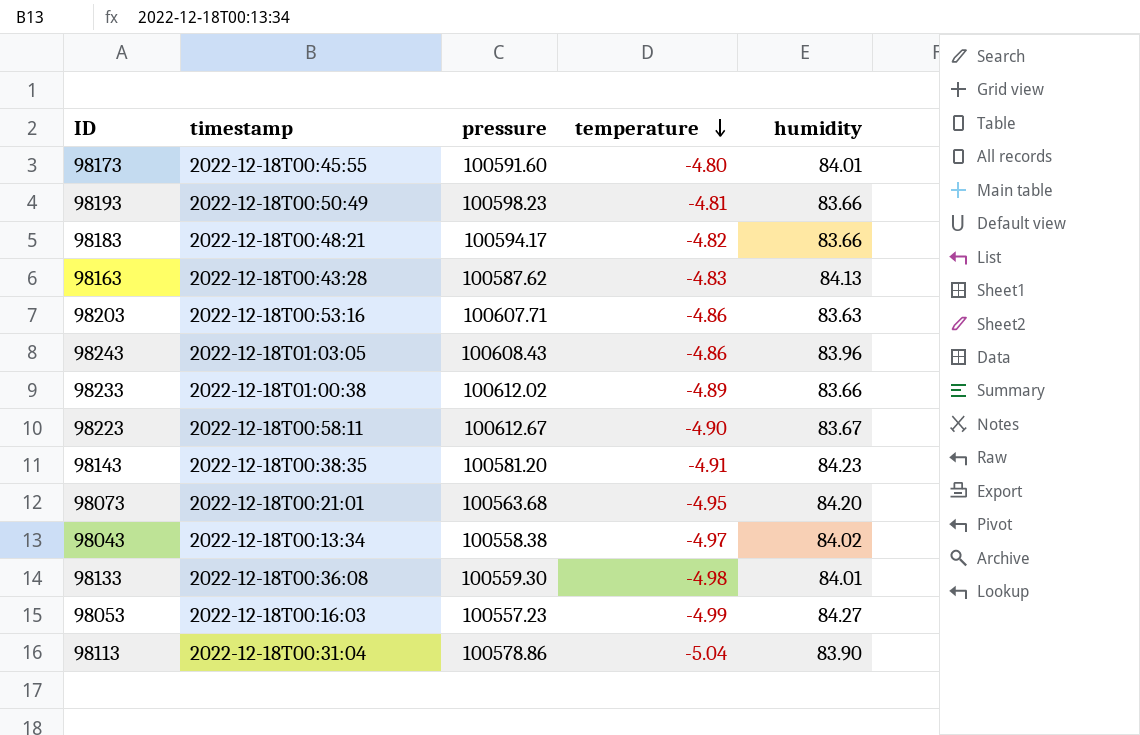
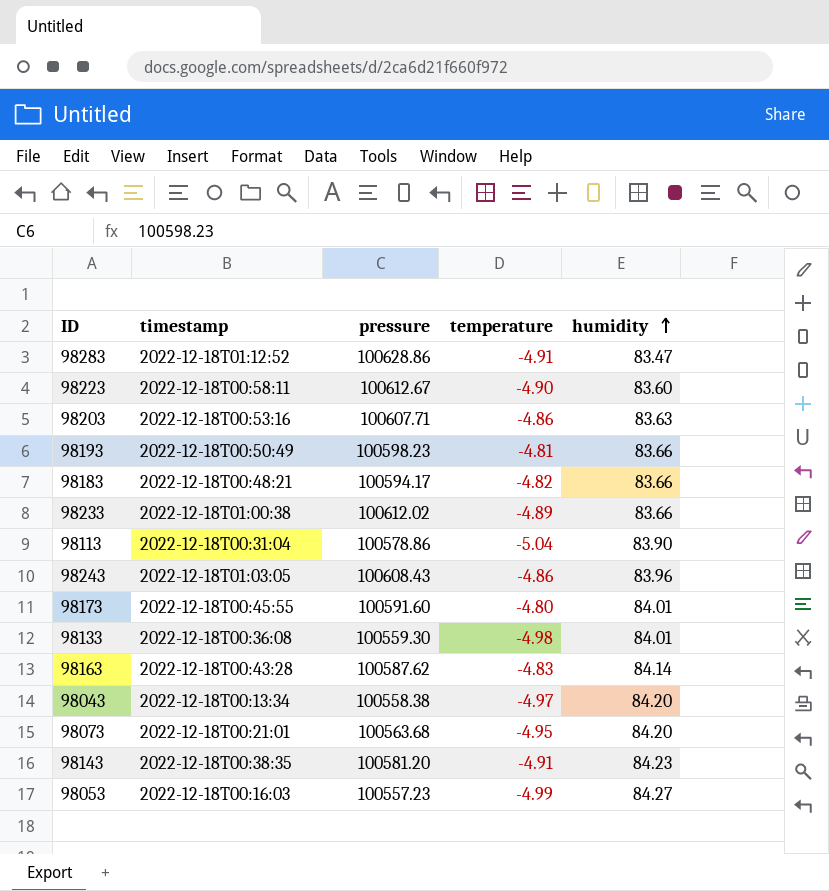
row order: temperature descending -> humidity ascending
row 98283: none -> 2022-12-18T01:12:52 | 100628.86 | -4.91 | 83.47
98223 | humidity: 83.67 -> 83.60
98163 | humidity: 84.13 -> 84.14
98043 | humidity: 84.02 -> 84.20

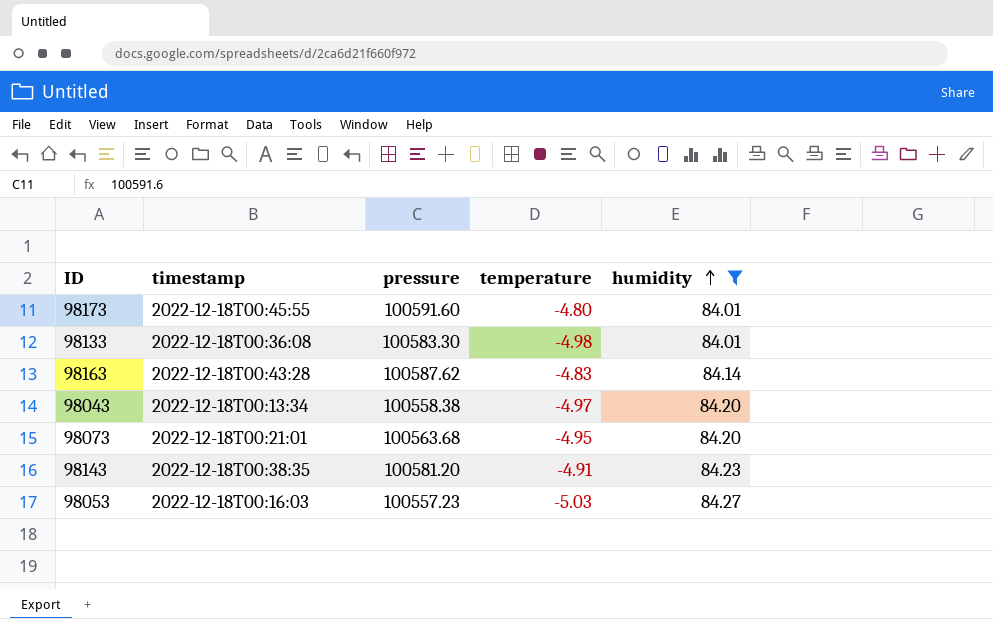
filter: none -> humidity >= 84.01
98133 | pressure: 100559.30 -> 100583.30
98053 | temperature: -4.99 -> -5.03

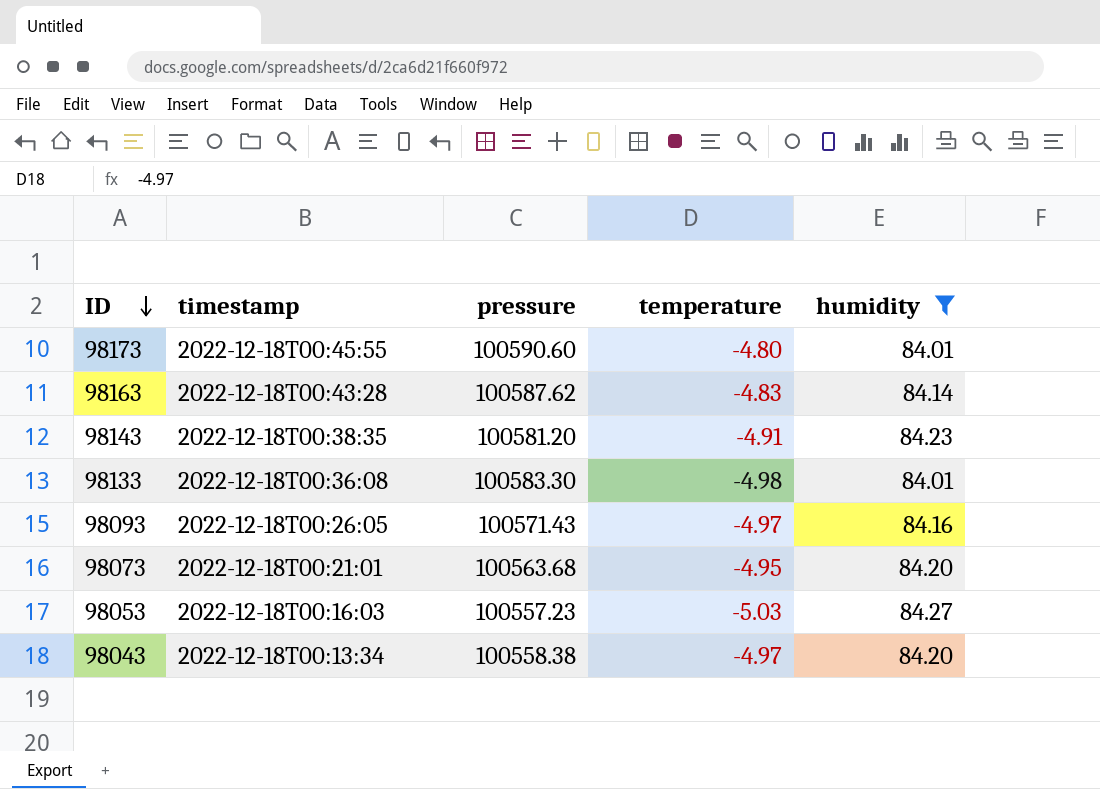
row order: humidity ascending -> ID descending
98173 | pressure: 100591.60 -> 100590.60
row 98093: none -> 2022-12-18T00:26:05 | 100571.43 | -4.97 | 84.16

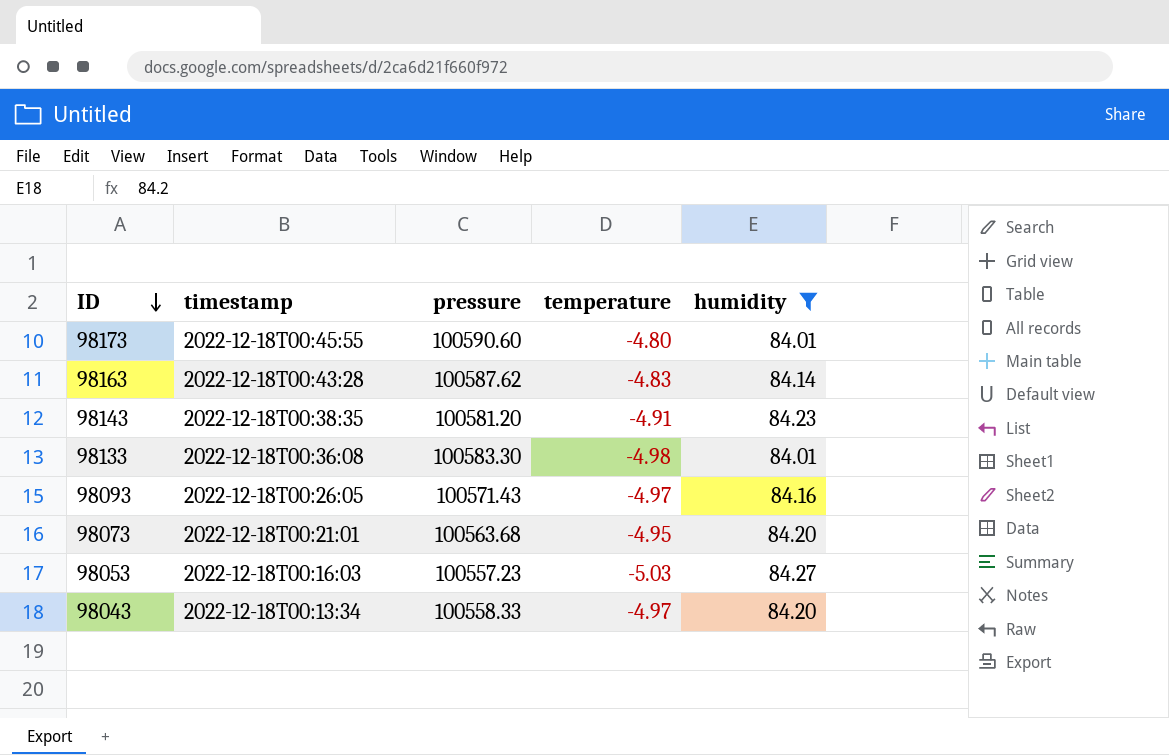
98043 | pressure: 100558.38 -> 100558.33

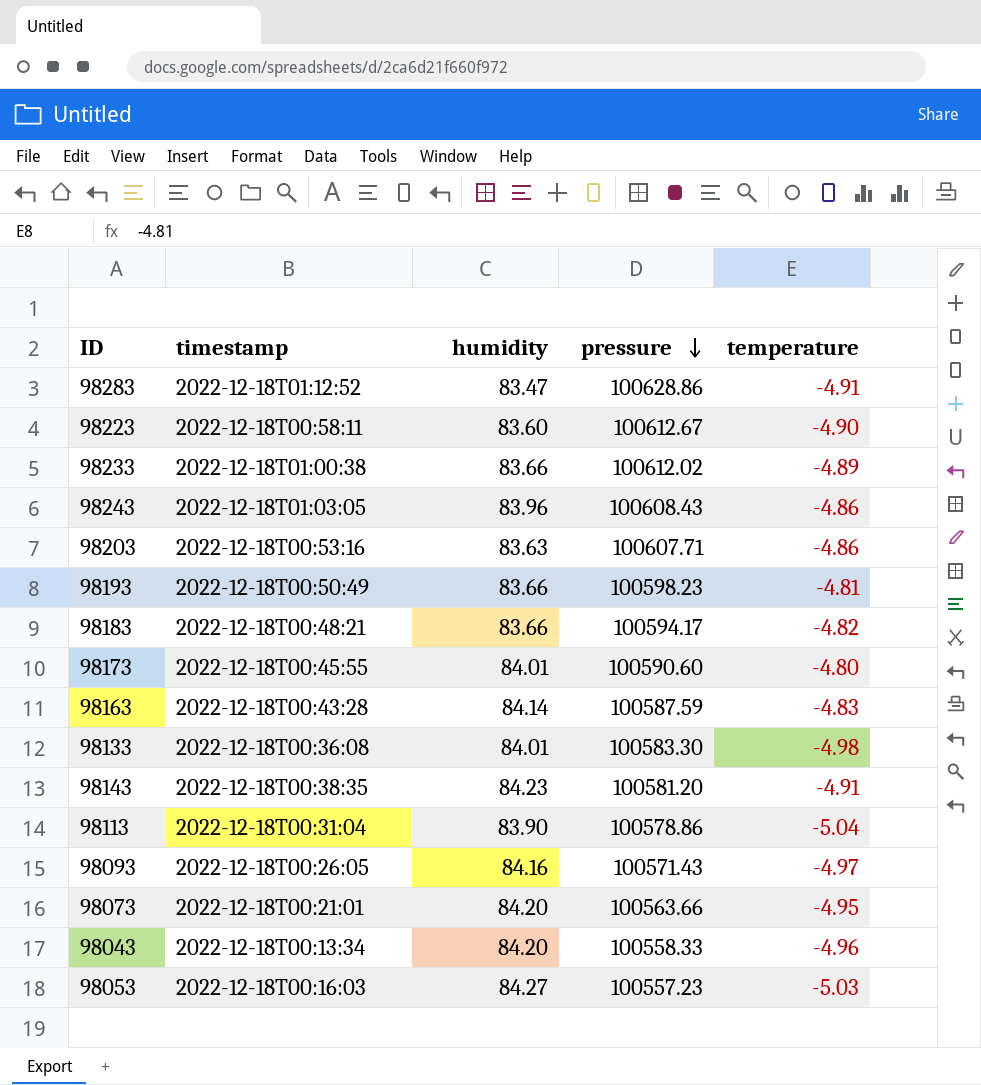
filter: humidity >= 84.01 -> none
row order: ID descending -> pressure descending
column humidity | position: 5 -> 3
98163 | pressure: 100587.62 -> 100587.59
98073 | pressure: 100563.68 -> 100563.66
98043 | temperature: -4.97 -> -4.96

